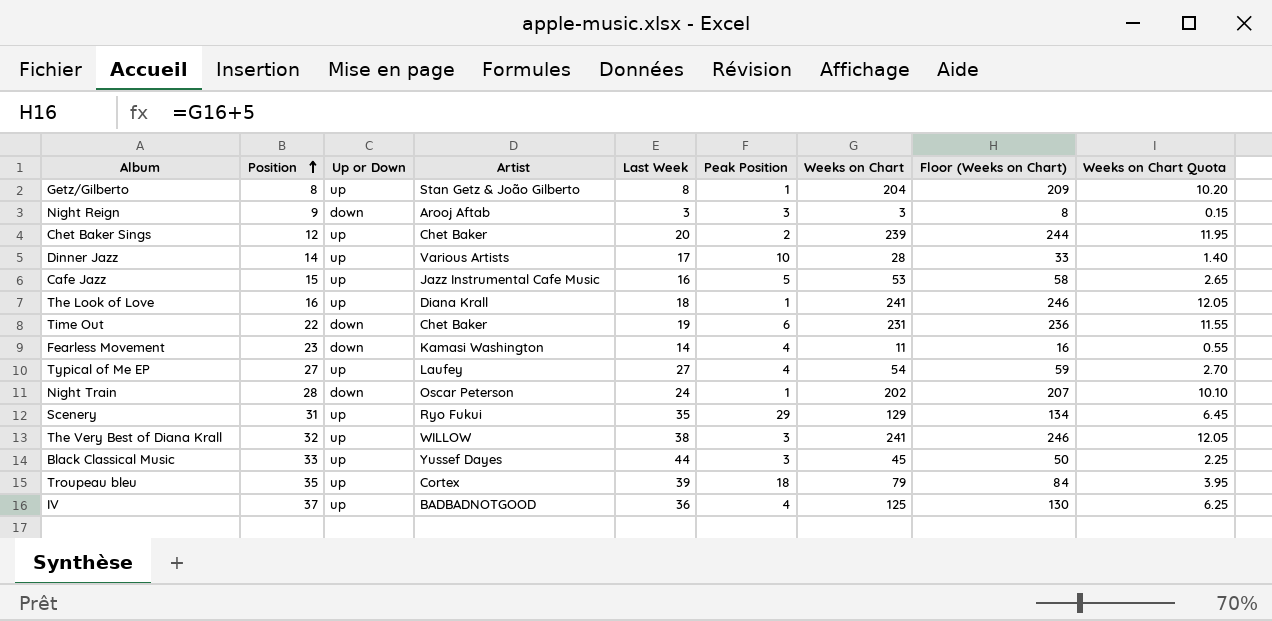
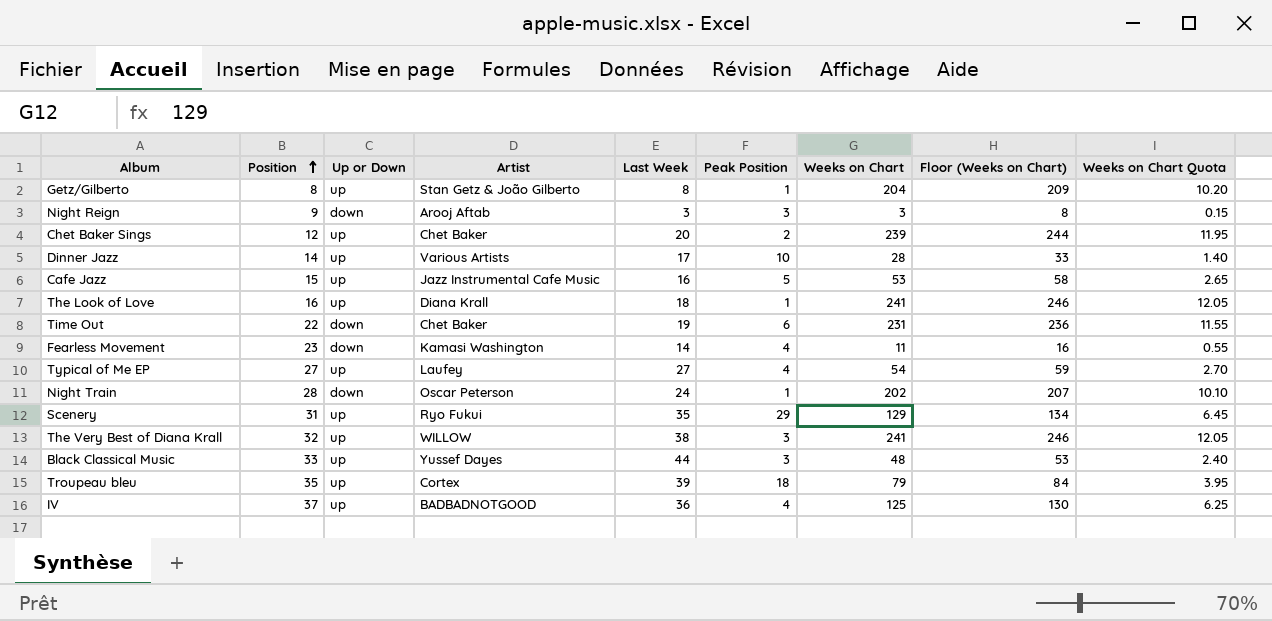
Black Classical Music | Weeks on Chart: 45 -> 48
Black Classical Music | Floor (Weeks on Chart): 50 -> 53
Black Classical Music | Weeks on Chart Quota: 2.25 -> 2.40

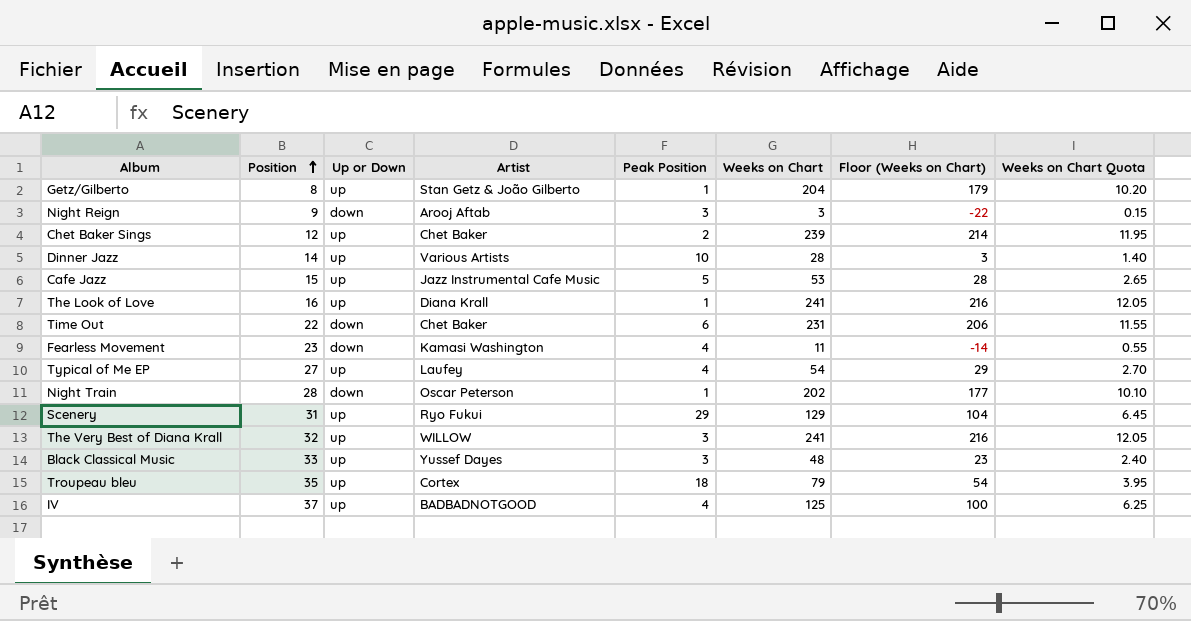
column Last Week | position: 5 -> none
column Floor (Weeks on Chart) | formula: [Weeks on Chart] + 5 -> [Weeks on Chart] - 25

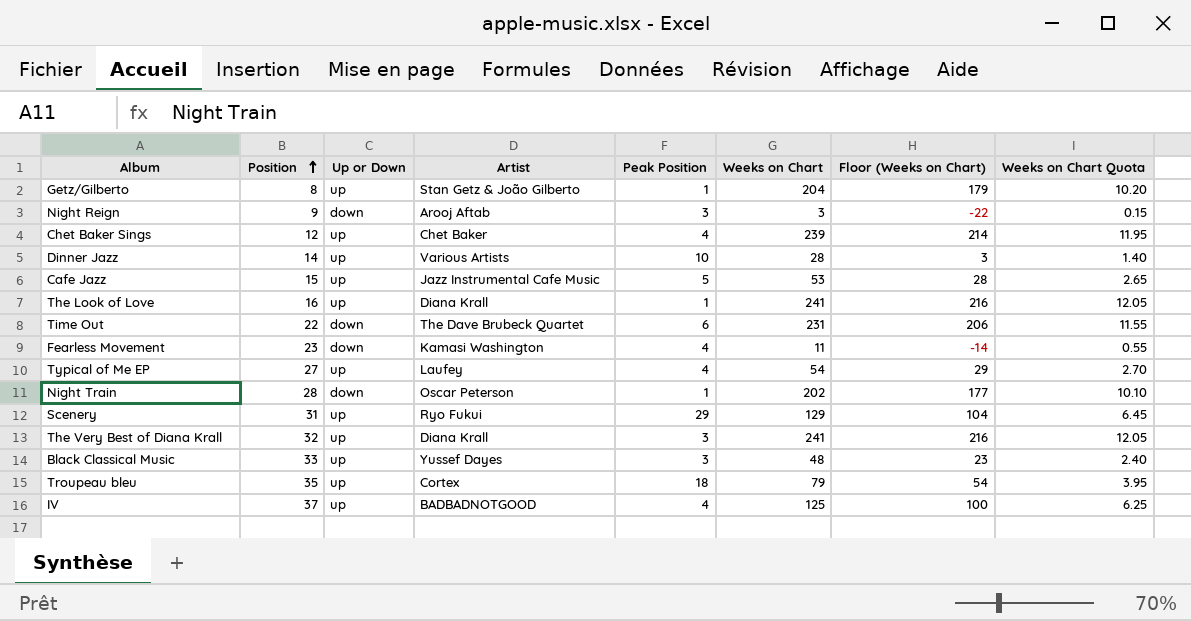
Chet Baker Sings | Peak Position: 2 -> 4
Time Out | Artist: Chet Baker -> The Dave Brubeck Quartet
The Very Best of Diana Krall | Artist: WILLOW -> Diana Krall

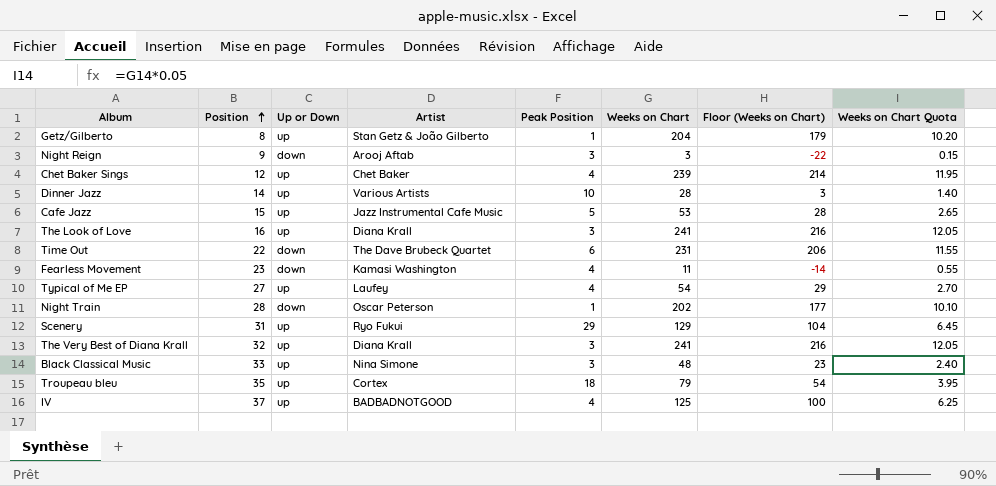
The Look of Love | Peak Position: 1 -> 3
Black Classical Music | Artist: Yussef Dayes -> Nina Simone

